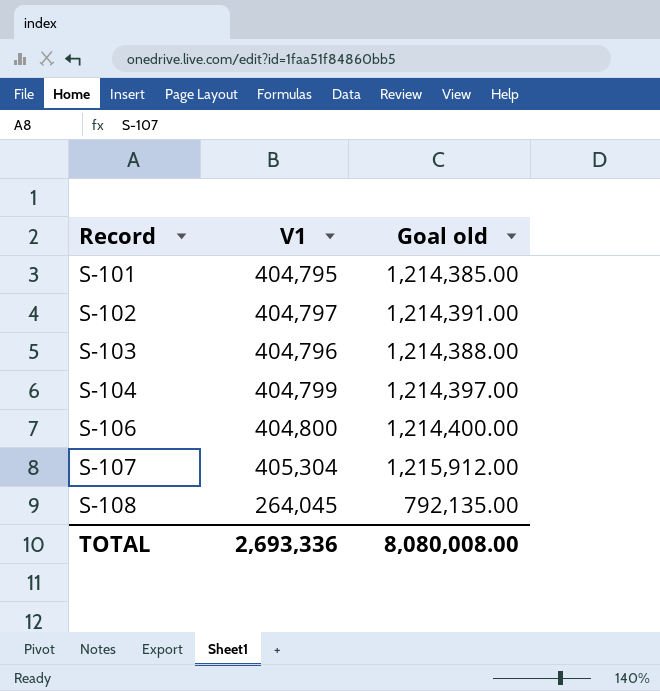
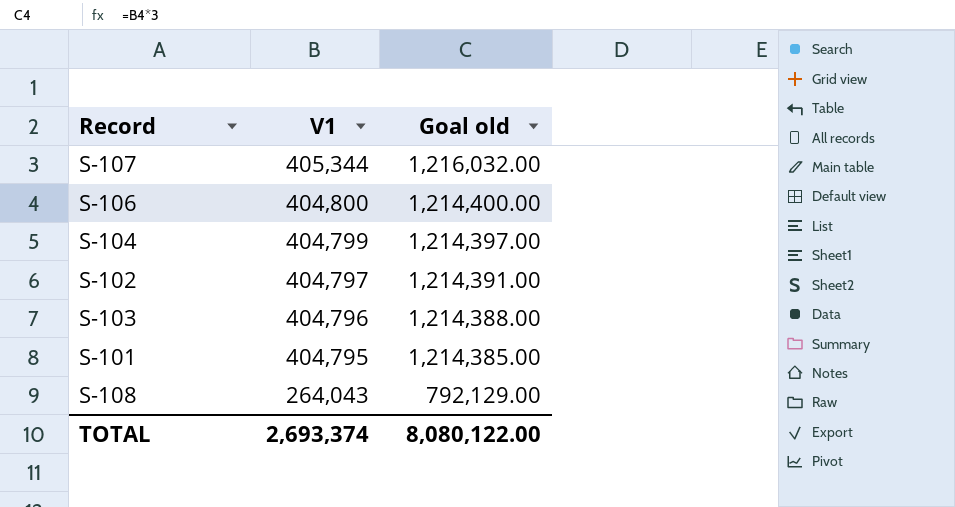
row order: Record ascending -> V1 descending
S-107 | V1: 405,304 -> 405,344
S-107 | Goal old: 1,215,912.00 -> 1,216,032.00
S-108 | V1: 264,045 -> 264,043
S-108 | Goal old: 792,135.00 -> 792,129.00
TOTAL | V1: 2,693,336 -> 2,693,374
TOTAL | Goal old: 8,080,008.00 -> 8,080,122.00

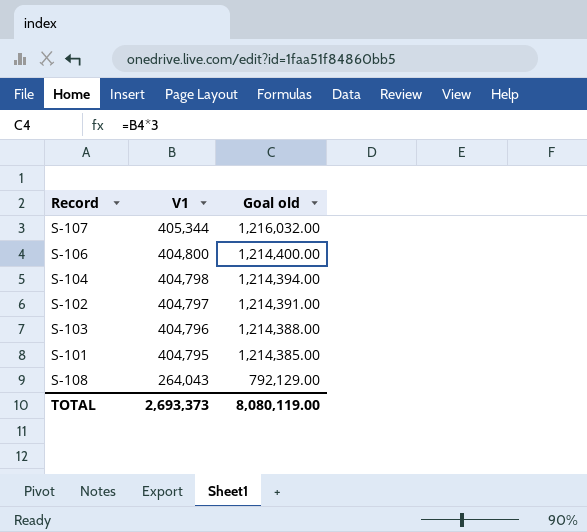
S-104 | V1: 404,799 -> 404,798
S-104 | Goal old: 1,214,397.00 -> 1,214,394.00
TOTAL | V1: 2,693,374 -> 2,693,373
TOTAL | Goal old: 8,080,122.00 -> 8,080,119.00

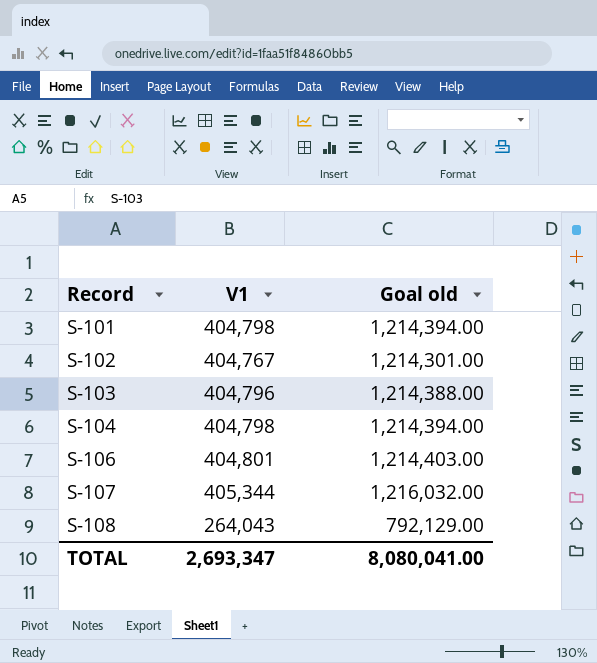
row order: V1 descending -> Record ascending
S-101 | V1: 404,795 -> 404,798
S-101 | Goal old: 1,214,385.00 -> 1,214,394.00
S-102 | V1: 404,797 -> 404,767
S-102 | Goal old: 1,214,391.00 -> 1,214,301.00
S-106 | V1: 404,800 -> 404,801
S-106 | Goal old: 1,214,400.00 -> 1,214,403.00
TOTAL | V1: 2,693,373 -> 2,693,347
TOTAL | Goal old: 8,080,119.00 -> 8,080,041.00

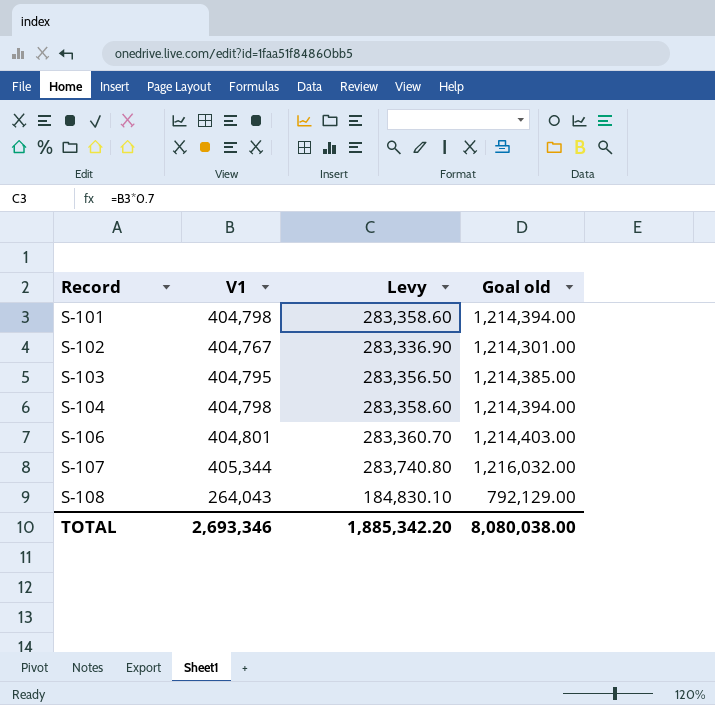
column Levy | formula: none -> [V1] * 0.7
S-103 | V1: 404,796 -> 404,795
S-103 | Goal old: 1,214,388.00 -> 1,214,385.00
TOTAL | V1: 2,693,347 -> 2,693,346
TOTAL | Goal old: 8,080,041.00 -> 8,080,038.00

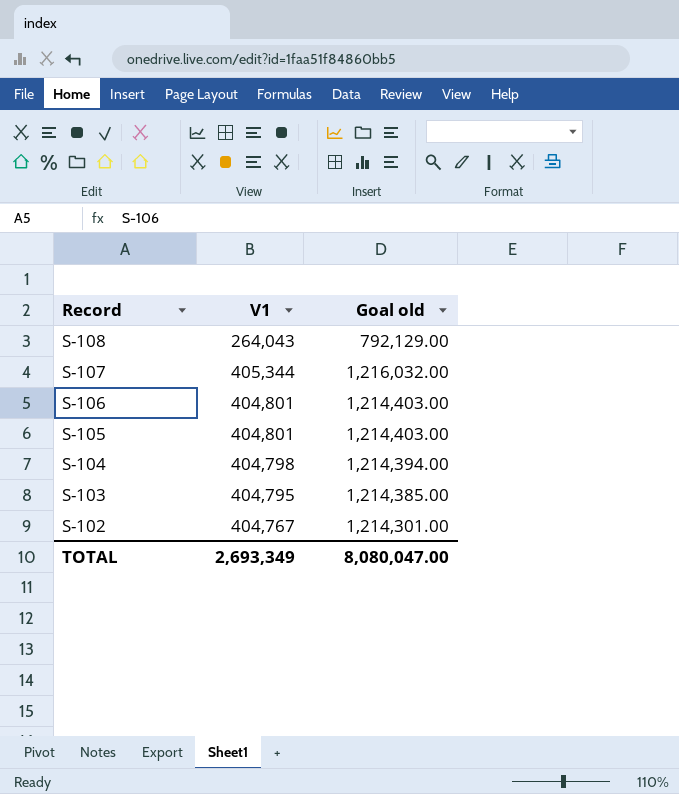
row order: Record ascending -> Record descending
column Levy | formula: [V1] * 0.7 -> none
row S-101: 404,798 | 283,358.60 | 1,214,394.00 -> none
row S-105: none -> 404,801 | 1,214,403.00
TOTAL | V1: 2,693,346 -> 2,693,349
TOTAL | Goal old: 8,080,038.00 -> 8,080,047.00

